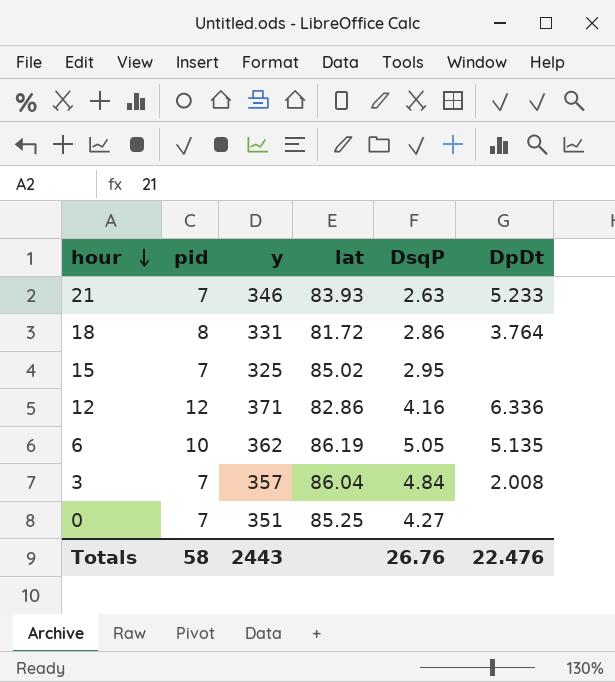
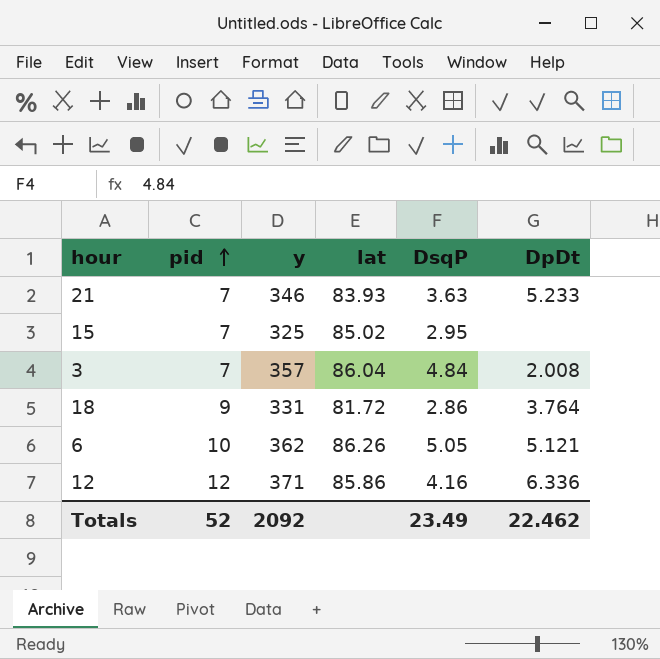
row order: hour descending -> pid ascending
row 0: 7 | 351 | 85.25 | 4.27 | none -> none
21 | DsqP: 2.63 -> 3.63
18 | pid: 8 -> 9
6 | lat: 86.19 -> 86.26
6 | DpDt: 5.135 -> 5.121
12 | lat: 82.86 -> 85.86
Totals | pid: 58 -> 52
Totals | y: 2443 -> 2092
Totals | DsqP: 26.76 -> 23.49
Totals | DpDt: 22.476 -> 22.462

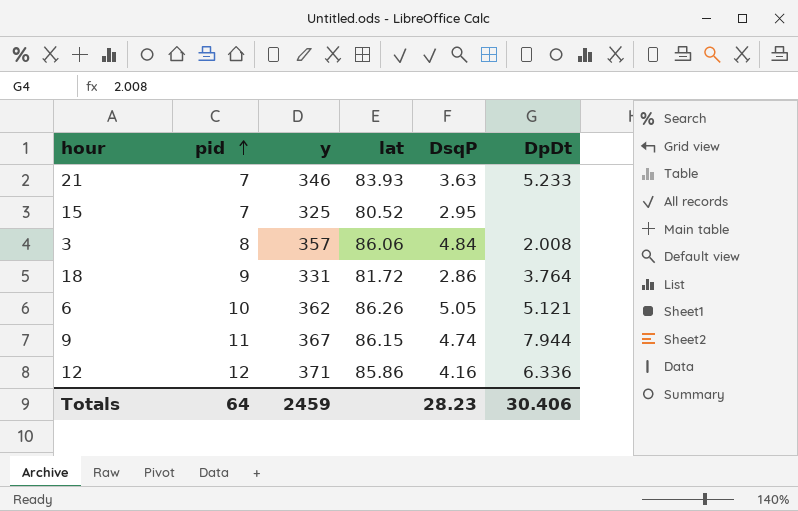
15 | lat: 85.02 -> 80.52
3 | pid: 7 -> 8
3 | lat: 86.04 -> 86.06
row 9: none -> 11 | 367 | 86.15 | 4.74 | 7.944
Totals | pid: 52 -> 64
Totals | y: 2092 -> 2459
Totals | DsqP: 23.49 -> 28.23
Totals | DpDt: 22.462 -> 30.406

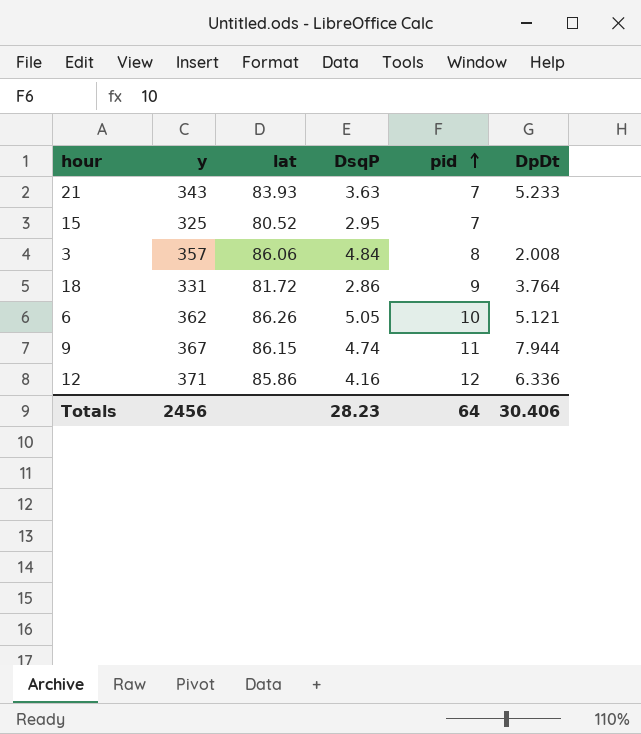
column pid | position: 2 -> 5
21 | y: 346 -> 343
Totals | y: 2459 -> 2456

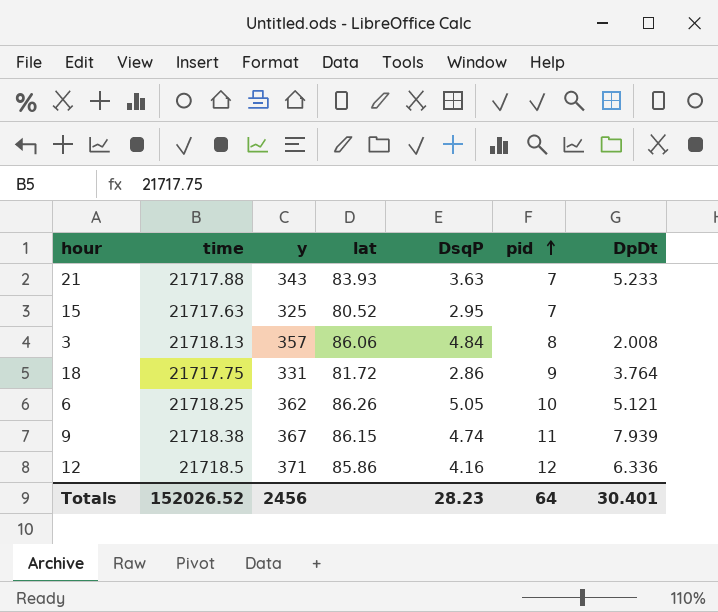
column time | position: none -> 2
9 | DpDt: 7.944 -> 7.939
Totals | DpDt: 30.406 -> 30.401

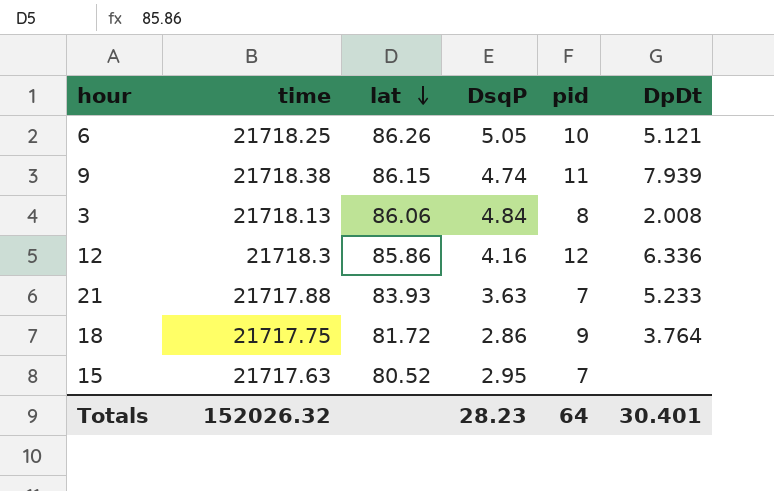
row order: pid ascending -> lat descending
column y | position: 3 -> none
12 | time: 21718.5 -> 21718.3
Totals | time: 152026.52 -> 152026.32

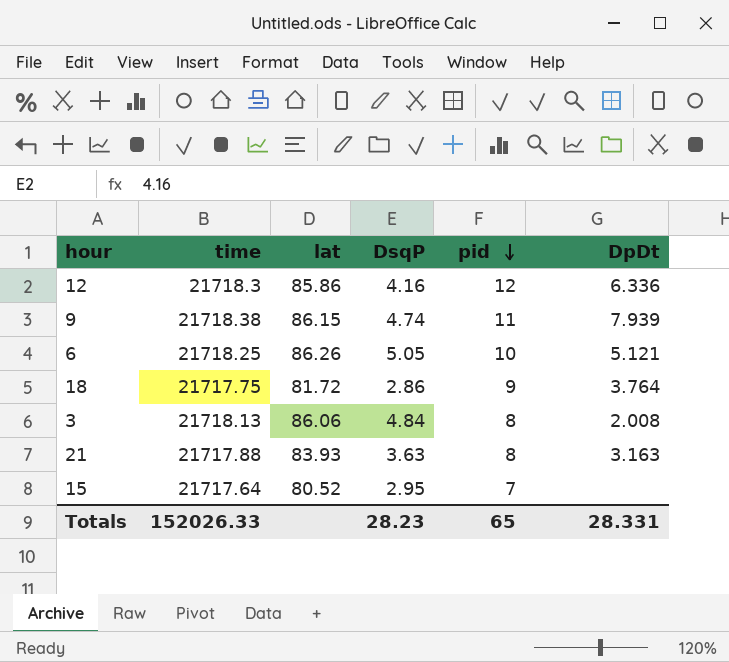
row order: lat descending -> pid descending
21 | pid: 7 -> 8
21 | DpDt: 5.233 -> 3.163
15 | time: 21717.63 -> 21717.64
Totals | time: 152026.32 -> 152026.33
Totals | pid: 64 -> 65
Totals | DpDt: 30.401 -> 28.331

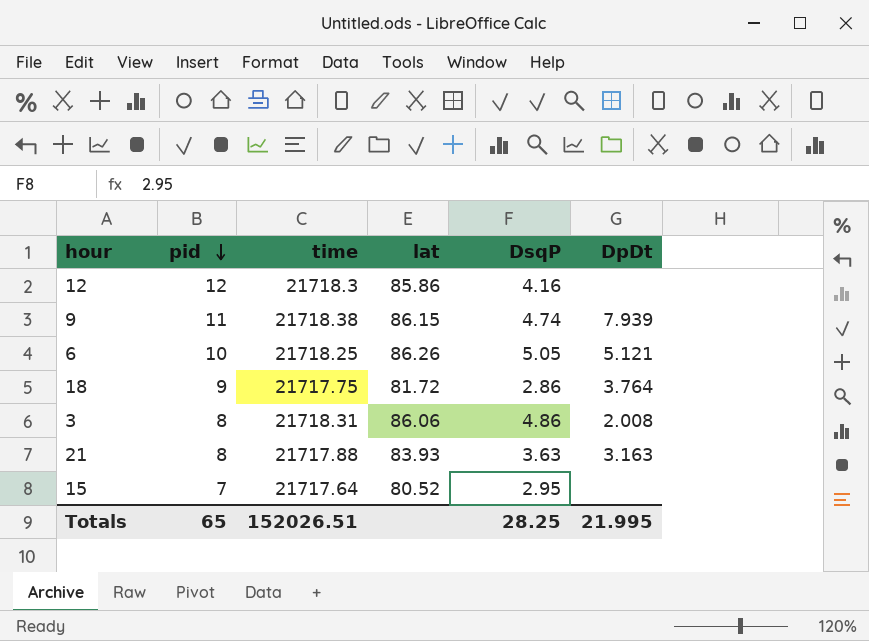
column pid | position: 5 -> 2
12 | DpDt: 6.336 -> none
3 | time: 21718.13 -> 21718.31
3 | DsqP: 4.84 -> 4.86
Totals | time: 152026.33 -> 152026.51
Totals | DsqP: 28.23 -> 28.25
Totals | DpDt: 28.331 -> 21.995

